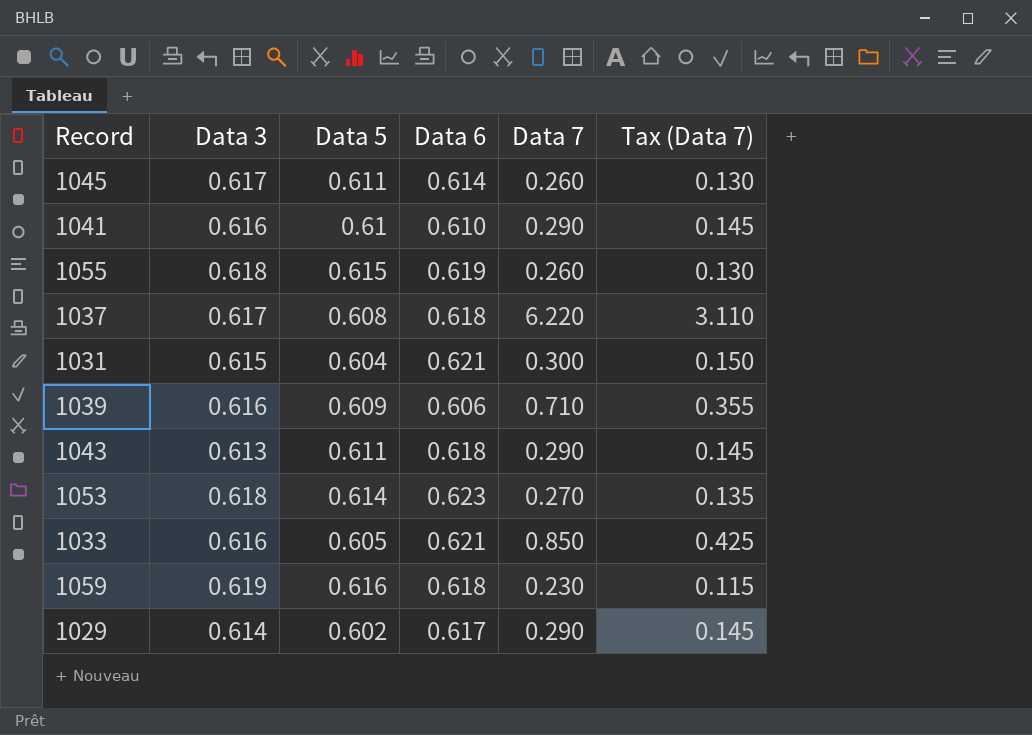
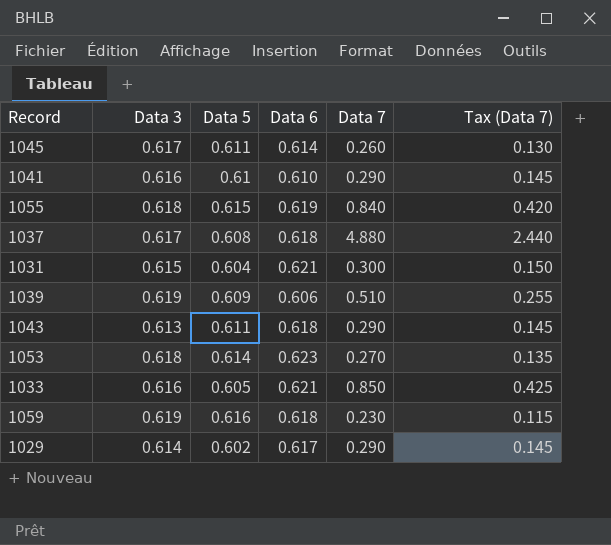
1055 | Data 7: 0.260 -> 0.840
1055 | Tax (Data 7): 0.130 -> 0.420
1037 | Data 7: 6.220 -> 4.880
1037 | Tax (Data 7): 3.110 -> 2.440
1039 | Data 3: 0.616 -> 0.619
1039 | Data 7: 0.710 -> 0.510
1039 | Tax (Data 7): 0.355 -> 0.255

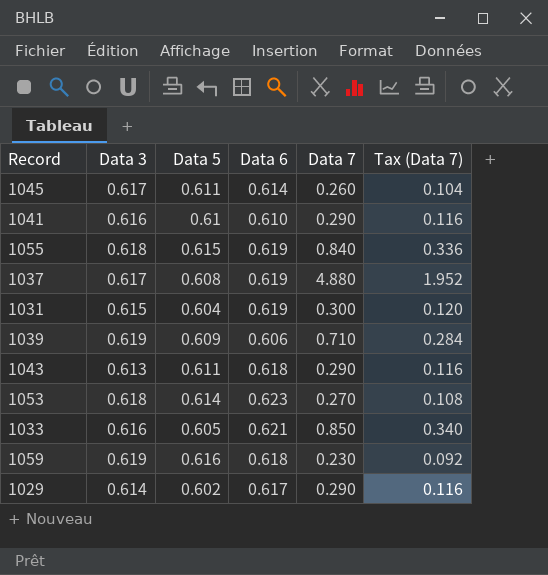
column Tax (Data 7) | formula: [Data 7] * 0.5 -> [Data 7] * 0.4
1037 | Data 6: 0.618 -> 0.619
1031 | Data 6: 0.621 -> 0.619
1039 | Data 7: 0.510 -> 0.710

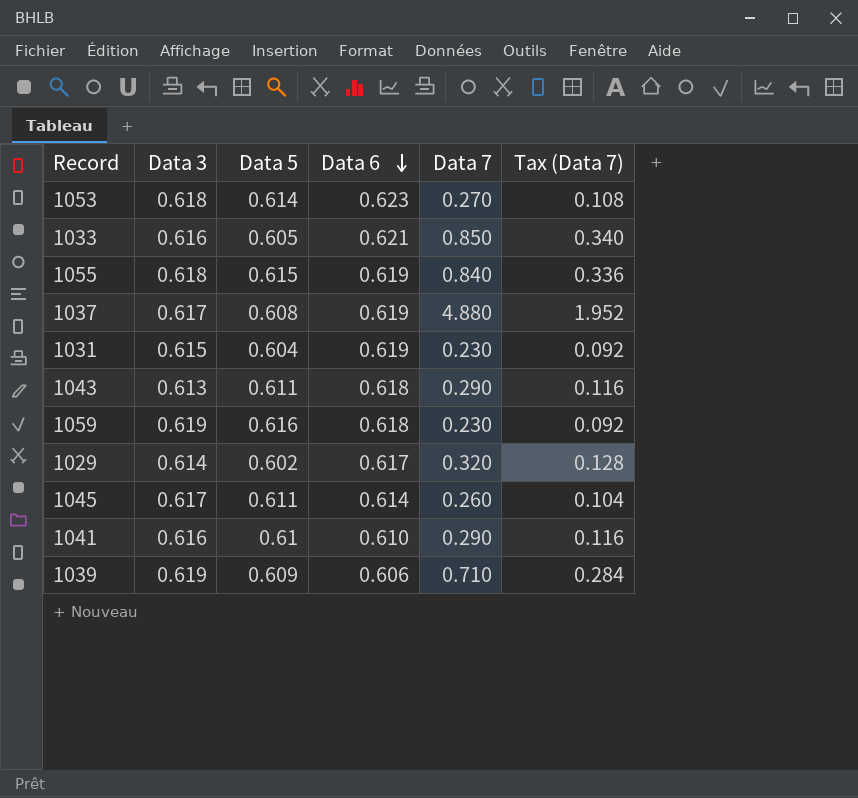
row order: none -> Data 6 descending
1031 | Data 7: 0.300 -> 0.230
1031 | Tax (Data 7): 0.120 -> 0.092
1029 | Data 7: 0.290 -> 0.320
1029 | Tax (Data 7): 0.116 -> 0.128

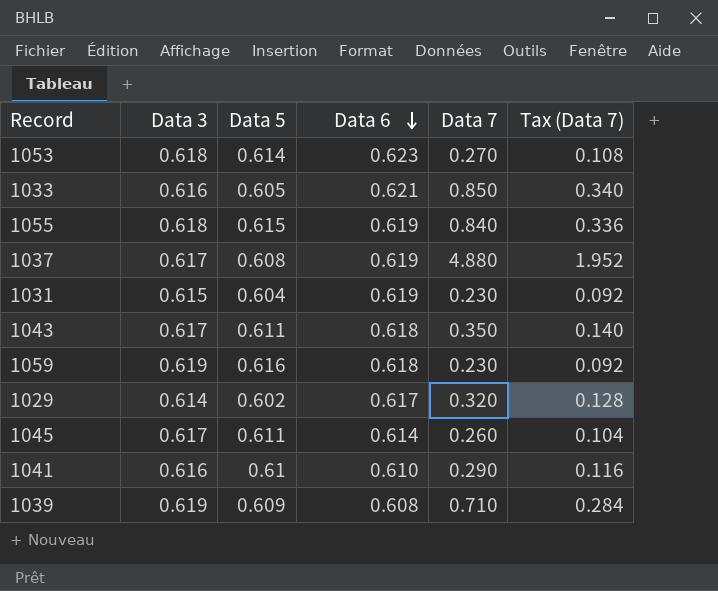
1043 | Data 3: 0.613 -> 0.617
1043 | Data 7: 0.290 -> 0.350
1043 | Tax (Data 7): 0.116 -> 0.140
1039 | Data 6: 0.606 -> 0.608

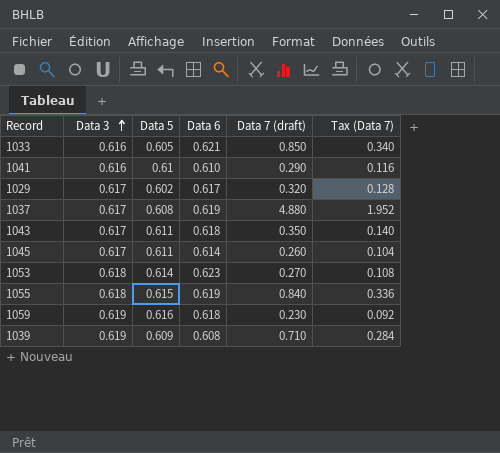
row order: Data 6 descending -> Data 3 ascending
column name: Data 7 -> Data 7 (draft)
row 1031: 0.615 | 0.604 | 0.619 | 0.230 | 0.092 -> none
1029 | Data 3: 0.614 -> 0.617

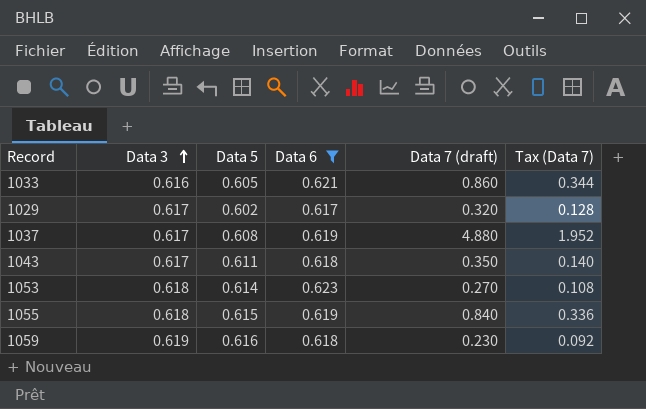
filter: none -> Data 6 >= 0.617
1033 | Data 7 (draft): 0.850 -> 0.860
1033 | Tax (Data 7): 0.340 -> 0.344

